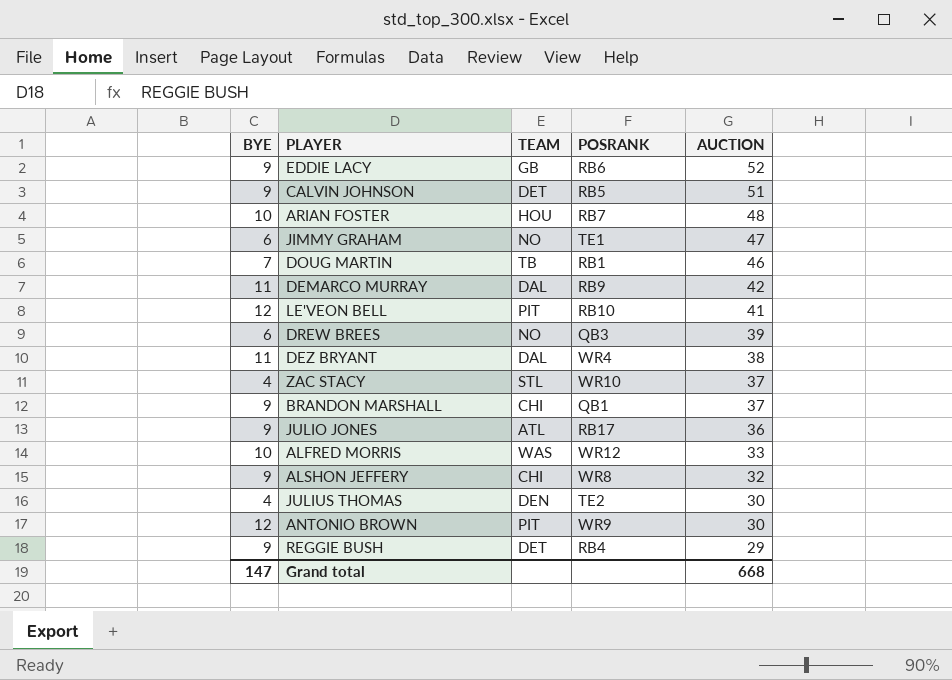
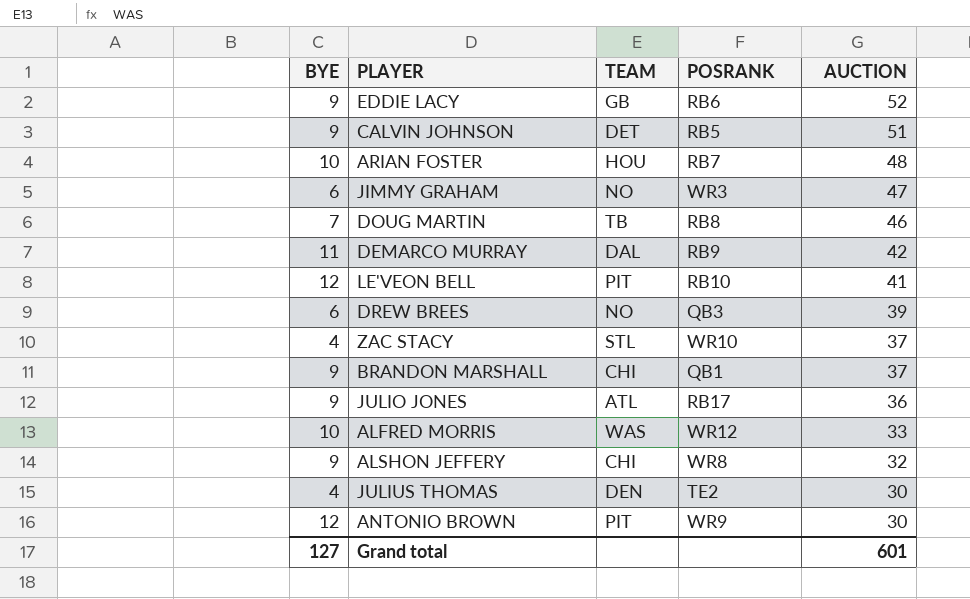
row DEZ BRYANT: 11 | DAL | WR4 | 38 -> none
row REGGIE BUSH: 9 | DET | RB4 | 29 -> none
JIMMY GRAHAM | POSRANK: TE1 -> WR3
DOUG MARTIN | POSRANK: RB1 -> RB8
Grand total | BYE: 147 -> 127
Grand total | AUCTION: 668 -> 601

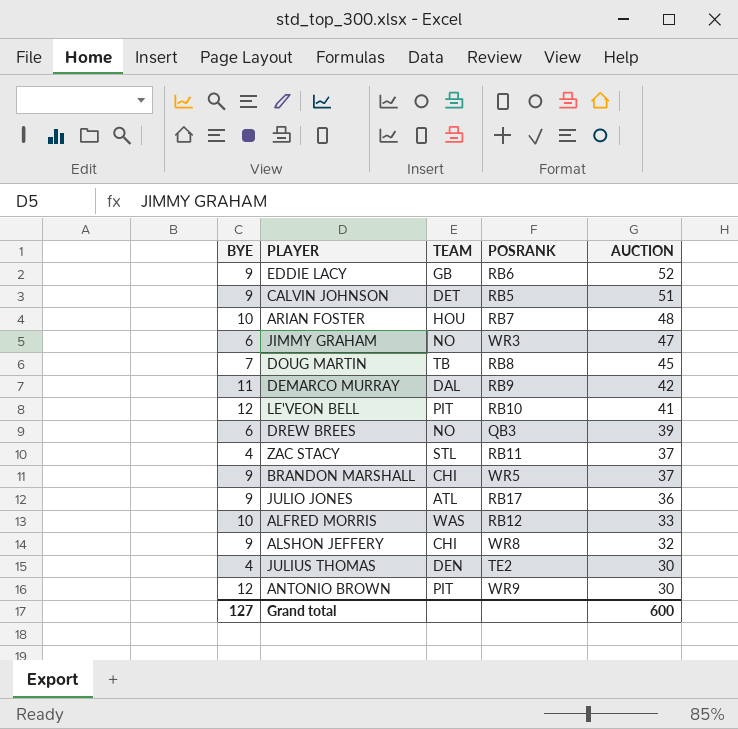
DOUG MARTIN | AUCTION: 46 -> 45
ZAC STACY | POSRANK: WR10 -> RB11
BRANDON MARSHALL | POSRANK: QB1 -> WR5
ALFRED MORRIS | POSRANK: WR12 -> RB12
Grand total | AUCTION: 601 -> 600

